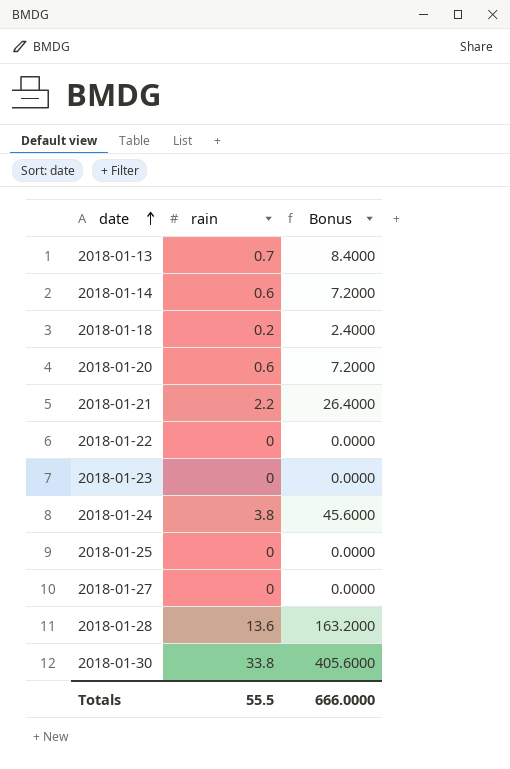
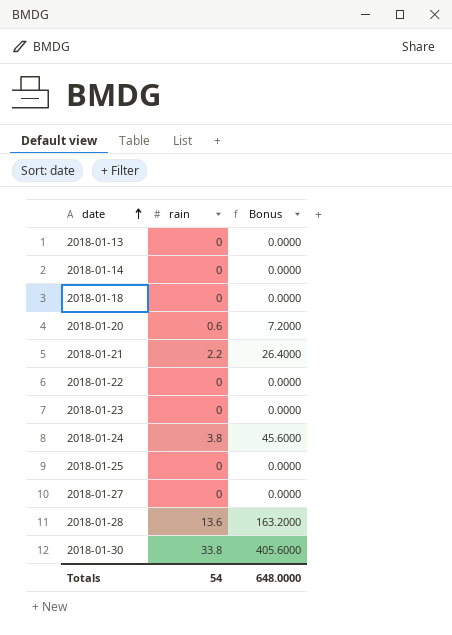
2018-01-13 | rain: 0.7 -> 0
2018-01-13 | Bonus: 8.4000 -> 0.0000
2018-01-14 | rain: 0.6 -> 0
2018-01-14 | Bonus: 7.2000 -> 0.0000
2018-01-18 | rain: 0.2 -> 0
2018-01-18 | Bonus: 2.4000 -> 0.0000
Totals | rain: 55.5 -> 54
Totals | Bonus: 666.0000 -> 648.0000

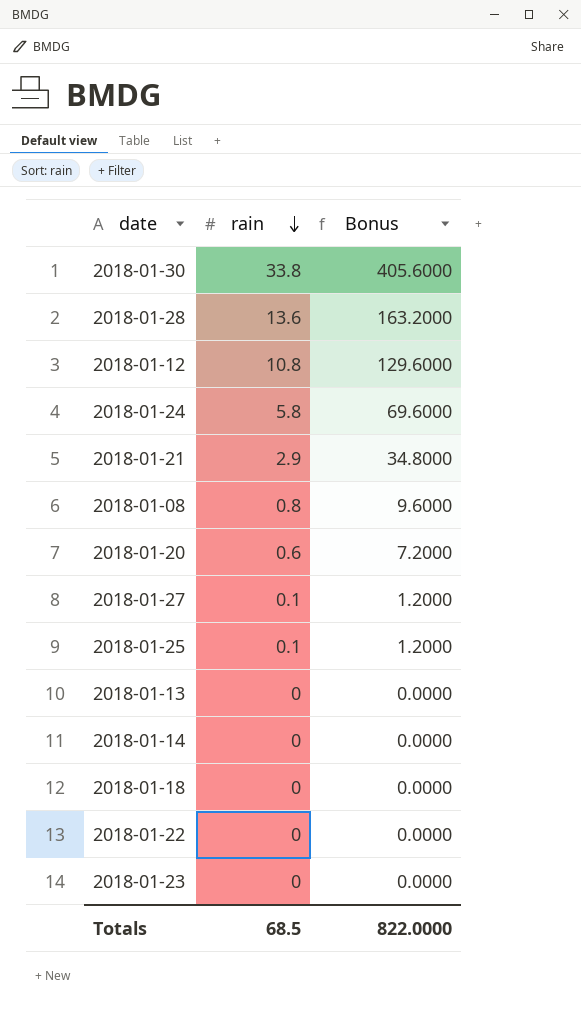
row order: date ascending -> rain descending
row 2018-01-12: none -> 10.8 | 129.6000
2018-01-24 | rain: 3.8 -> 5.8
2018-01-24 | Bonus: 45.6000 -> 69.6000
2018-01-21 | rain: 2.2 -> 2.9
2018-01-21 | Bonus: 26.4000 -> 34.8000
row 2018-01-08: none -> 0.8 | 9.6000
2018-01-27 | rain: 0 -> 0.1
2018-01-27 | Bonus: 0.0000 -> 1.2000
2018-01-25 | rain: 0 -> 0.1
2018-01-25 | Bonus: 0.0000 -> 1.2000
Totals | rain: 54 -> 68.5
Totals | Bonus: 648.0000 -> 822.0000

